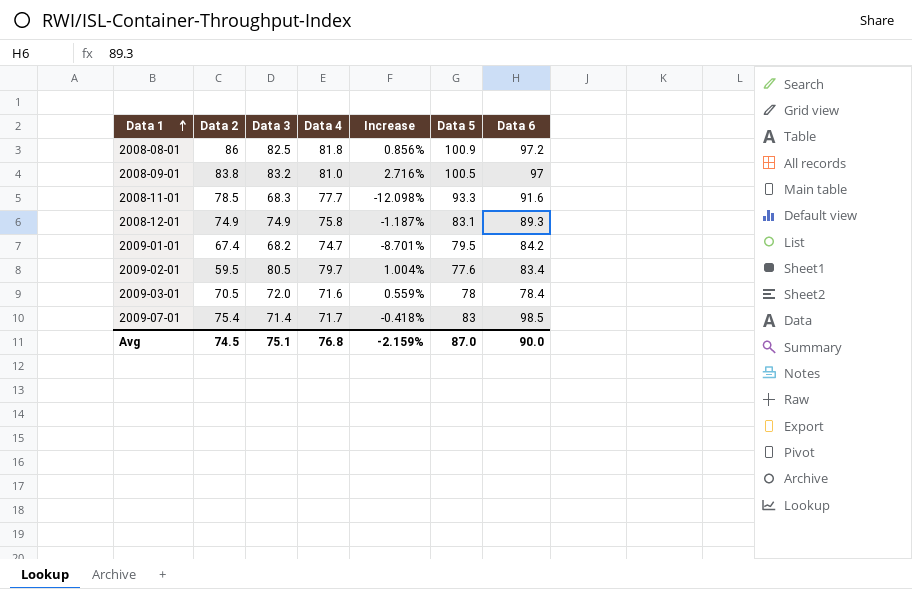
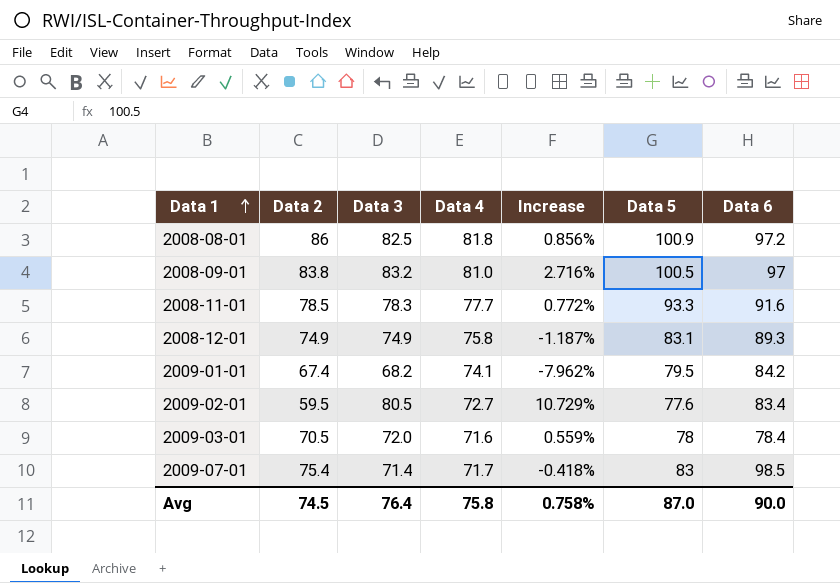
2008-11-01 | Data 3: 68.3 -> 78.3
2008-11-01 | Increase: -12.098% -> 0.772%
2009-01-01 | Data 4: 74.7 -> 74.1
2009-01-01 | Increase: -8.701% -> -7.962%
2009-02-01 | Data 4: 79.7 -> 72.7
2009-02-01 | Increase: 1.004% -> 10.729%
Avg | Data 3: 75.1 -> 76.4
Avg | Data 4: 76.8 -> 75.8
Avg | Increase: -2.159% -> 0.758%

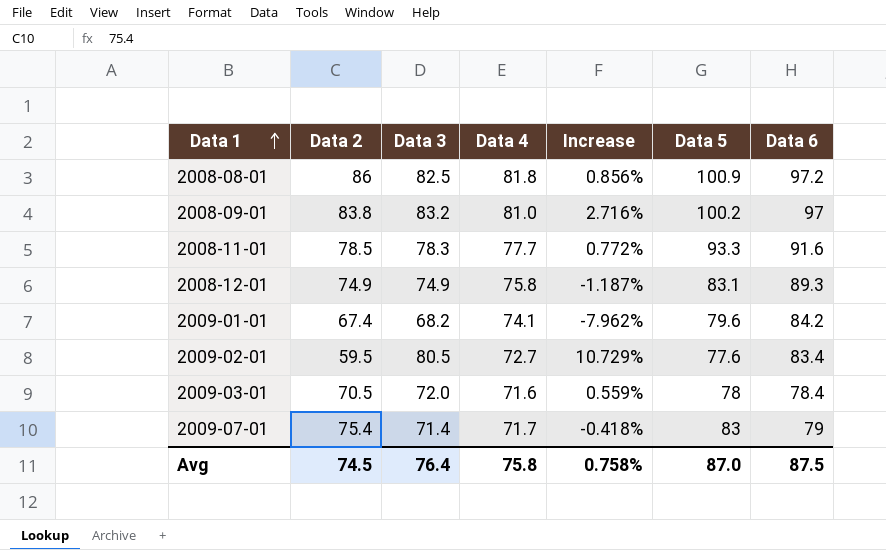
2008-09-01 | Data 5: 100.5 -> 100.2
2009-01-01 | Data 5: 79.5 -> 79.6
2009-07-01 | Data 6: 98.5 -> 79
Avg | Data 6: 90.0 -> 87.5

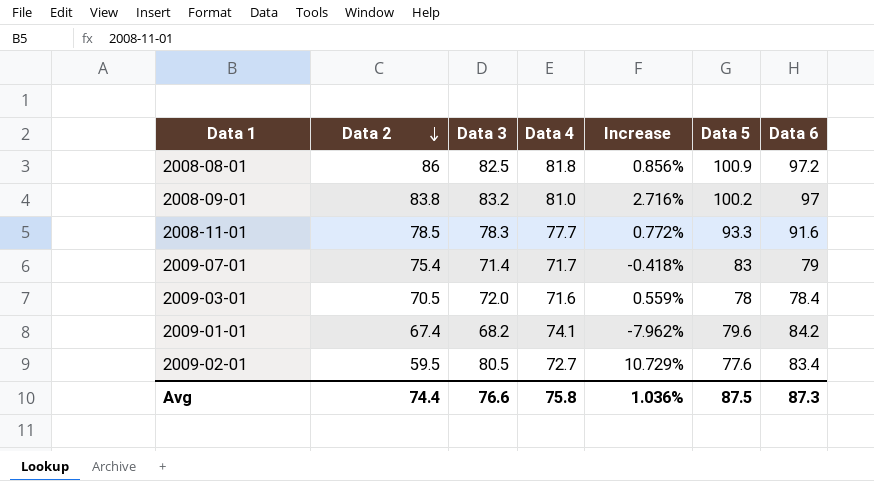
row order: Data 1 ascending -> Data 2 descending
row 2008-12-01: 74.9 | 74.9 | 75.8 | -1.187% | 83.1 | 89.3 -> none
Avg | Data 2: 74.5 -> 74.4
Avg | Data 3: 76.4 -> 76.6
Avg | Increase: 0.758% -> 1.036%
Avg | Data 5: 87.0 -> 87.5
Avg | Data 6: 87.5 -> 87.3

